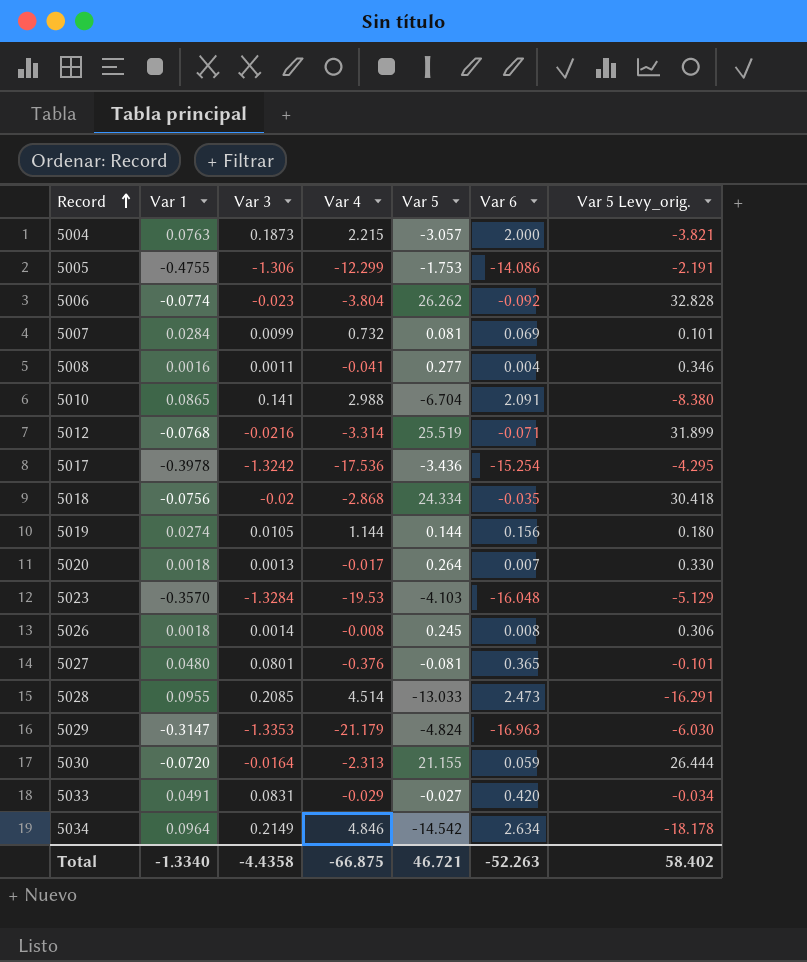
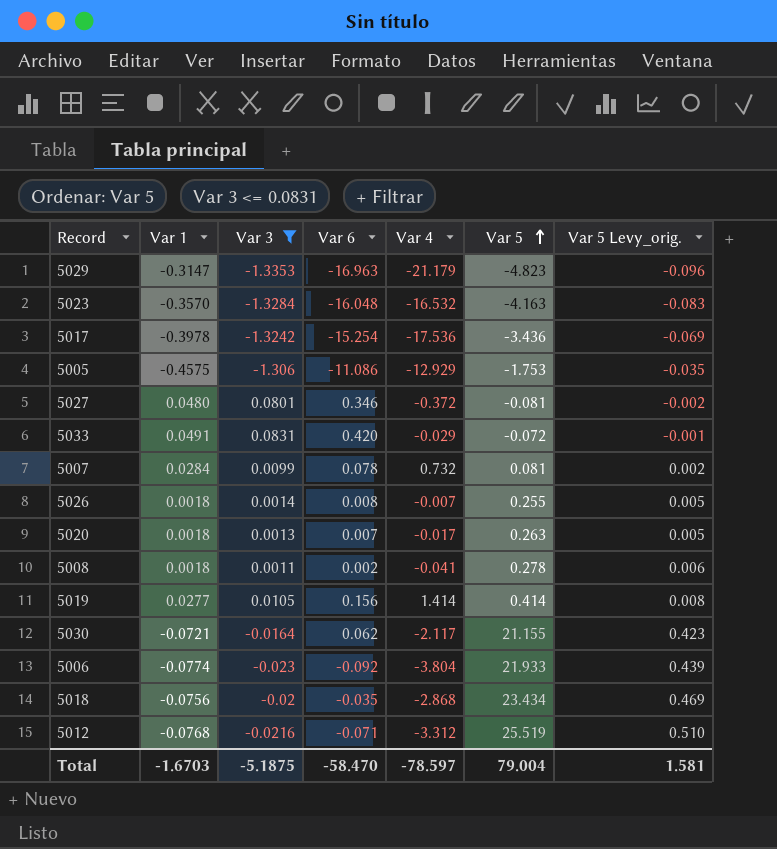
filter: none -> Var 3 <= 0.0831
row order: Record ascending -> Var 5 ascending
column Var 6 | position: 6 -> 4
column Var 5 Levy_orig. | formula: [Var 5] * 1.25 -> [Var 5] * 0.02
5029 | Var 5: -4.824 -> -4.823
5023 | Var 4: -19.53 -> -16.532
5023 | Var 5: -4.103 -> -4.163
5005 | Var 1: -0.4755 -> -0.4575
5005 | Var 6: -14.086 -> -11.086
5005 | Var 4: -12.299 -> -12.929
5027 | Var 6: 0.365 -> 0.346
5027 | Var 4: -0.376 -> -0.372
5033 | Var 5: -0.027 -> -0.072
5007 | Var 6: 0.069 -> 0.078
5026 | Var 4: -0.008 -> -0.007
5026 | Var 5: 0.245 -> 0.255
5020 | Var 5: 0.264 -> 0.263
5008 | Var 1: 0.0016 -> 0.0018
5008 | Var 6: 0.004 -> 0.002
5008 | Var 5: 0.277 -> 0.278
5019 | Var 1: 0.0274 -> 0.0277
5019 | Var 4: 1.144 -> 1.414
5019 | Var 5: 0.144 -> 0.414
5030 | Var 1: -0.0720 -> -0.0721
5030 | Var 6: 0.059 -> 0.062
5030 | Var 4: -2.313 -> -2.117
5006 | Var 5: 26.262 -> 21.933
5018 | Var 5: 24.334 -> 23.434
5012 | Var 4: -3.314 -> -3.312
Total | Var 1: -1.3340 -> -1.6703
Total | Var 3: -4.4358 -> -5.1875
Total | Var 6: -52.263 -> -58.470
Total | Var 4: -66.875 -> -78.597
Total | Var 5: 46.721 -> 79.004
Total | Var 5 Levy_orig.: 58.402 -> 1.581

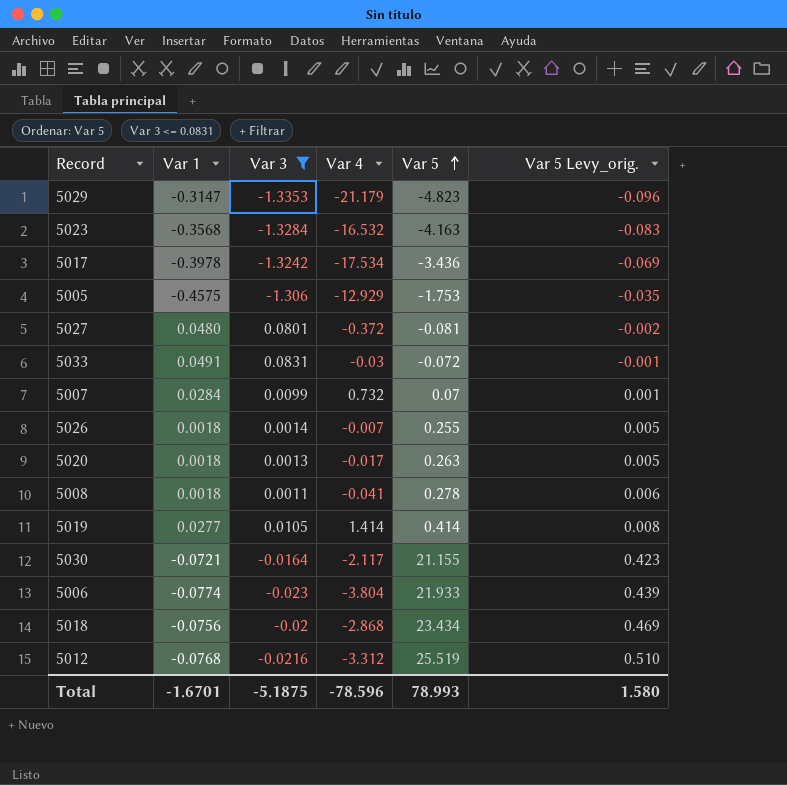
column Var 6 | position: 4 -> none
5023 | Var 1: -0.3570 -> -0.3568
5017 | Var 4: -17.536 -> -17.534
5033 | Var 4: -0.029 -> -0.03
5007 | Var 5: 0.081 -> 0.07
5007 | Var 5 Levy_orig.: 0.002 -> 0.001
Total | Var 1: -1.6703 -> -1.6701
Total | Var 4: -78.597 -> -78.596
Total | Var 5: 79.004 -> 78.993
Total | Var 5 Levy_orig.: 1.581 -> 1.580

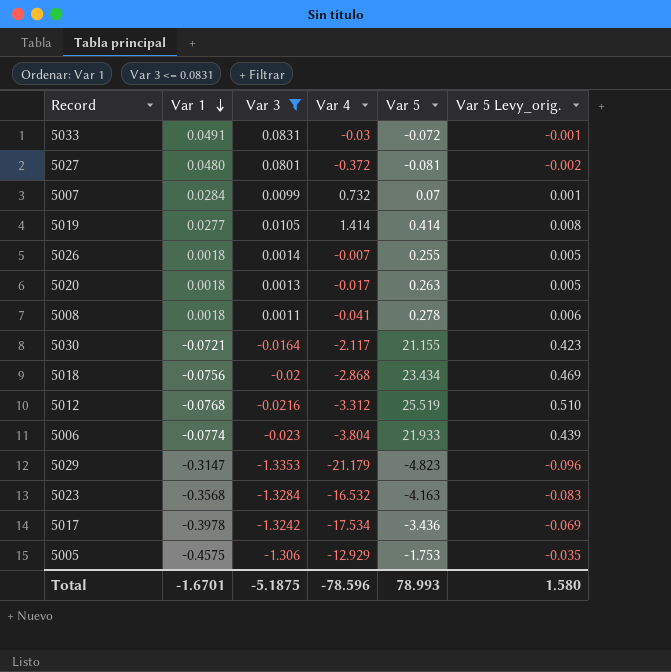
row order: Var 5 ascending -> Var 1 descending

